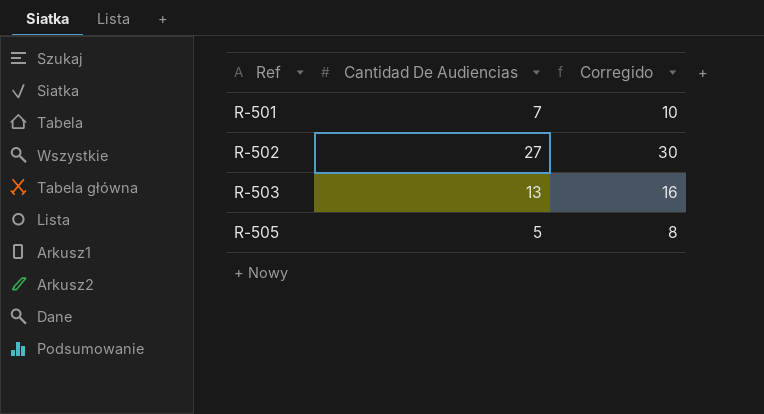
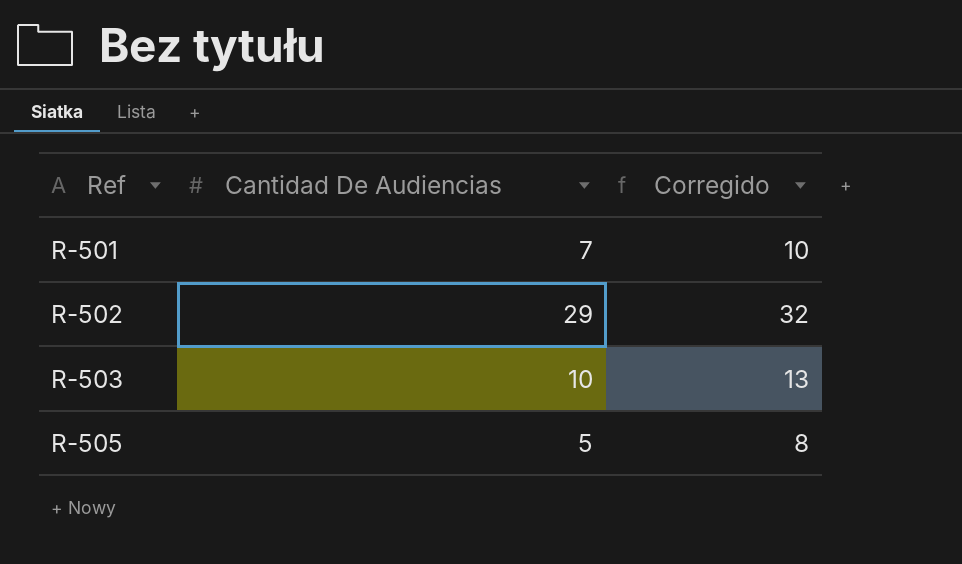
R-502 | Cantidad De Audiencias: 27 -> 29
R-502 | Corregido: 30 -> 32
R-503 | Cantidad De Audiencias: 13 -> 10
R-503 | Corregido: 16 -> 13

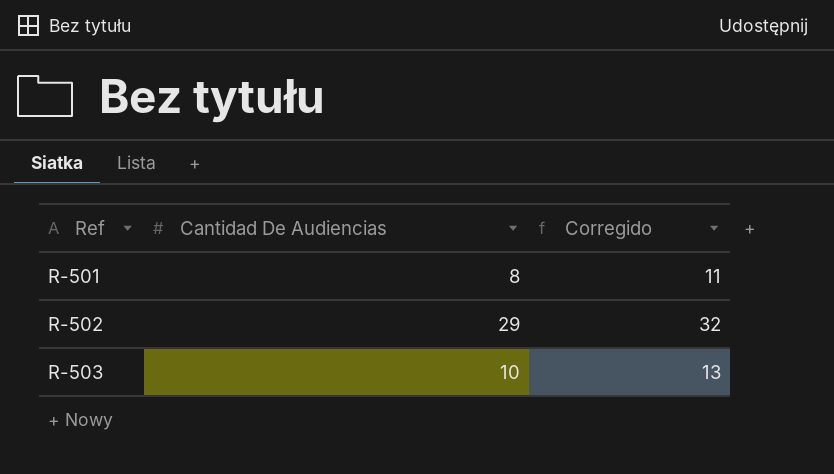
row R-505: 5 | 8 -> none
R-501 | Cantidad De Audiencias: 7 -> 8
R-501 | Corregido: 10 -> 11

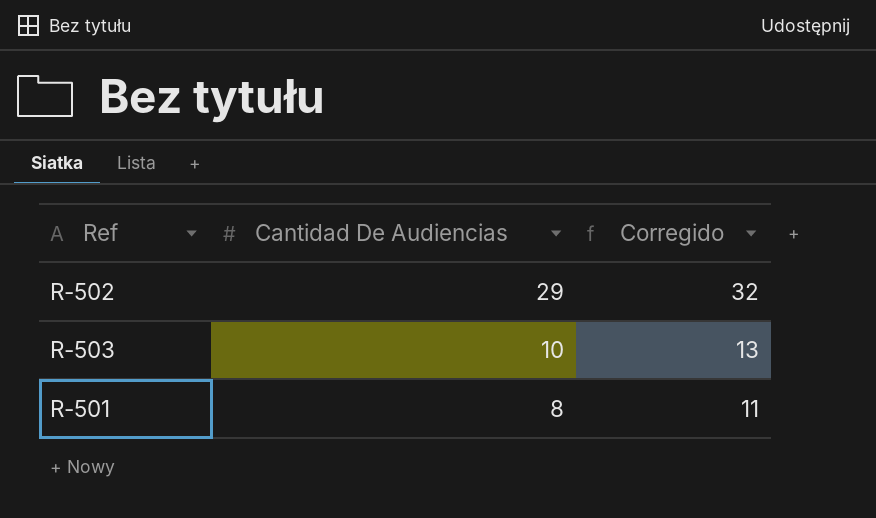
row order: Ref ascending -> Cantidad De Audiencias descending

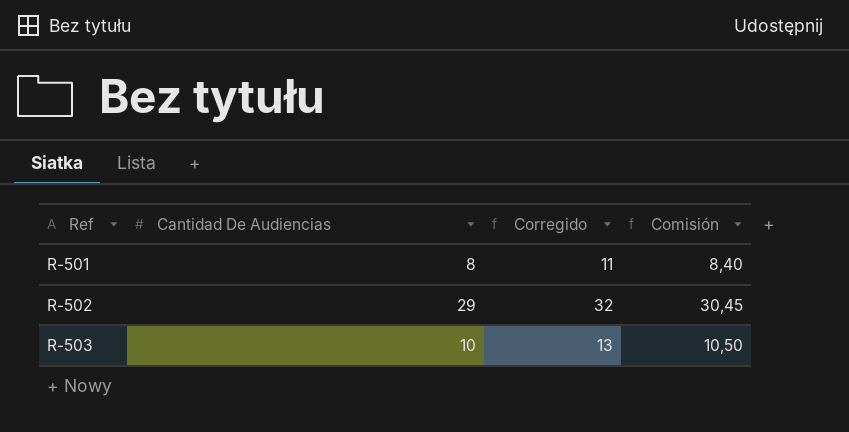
row order: Cantidad De Audiencias descending -> Ref ascending
column Comisión | formula: none -> [Cantidad De Audiencias] * 1,05

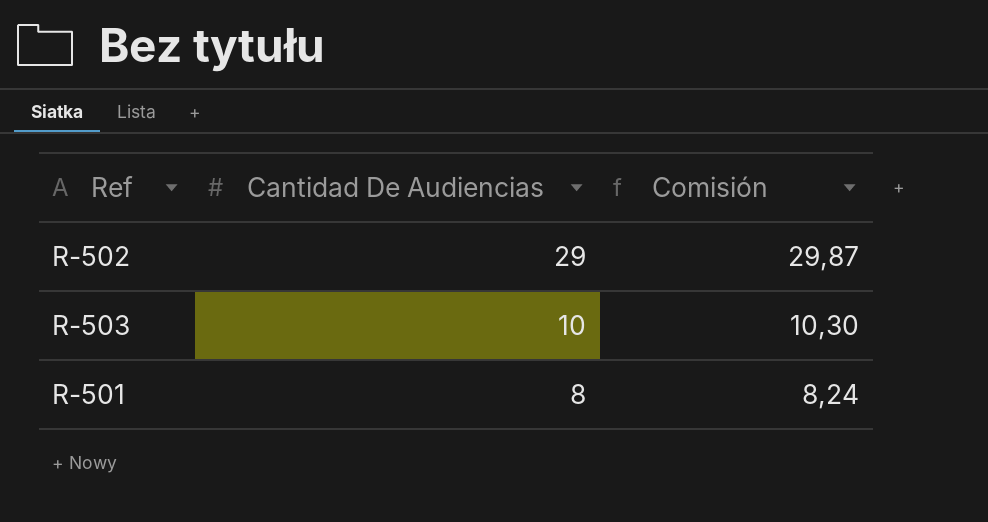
row order: Ref ascending -> Cantidad De Audiencias descending
column Corregido | formula: [Cantidad De Audiencias] + 3 -> none
column Comisión | formula: [Cantidad De Audiencias] * 1,05 -> [Cantidad De Audiencias] * 1,03

